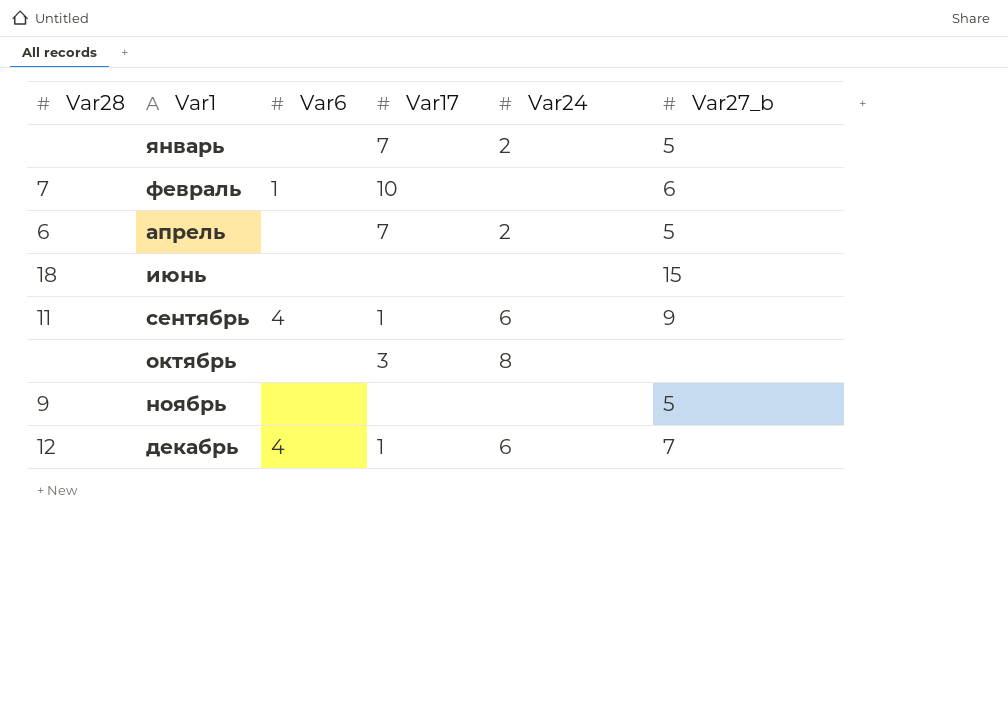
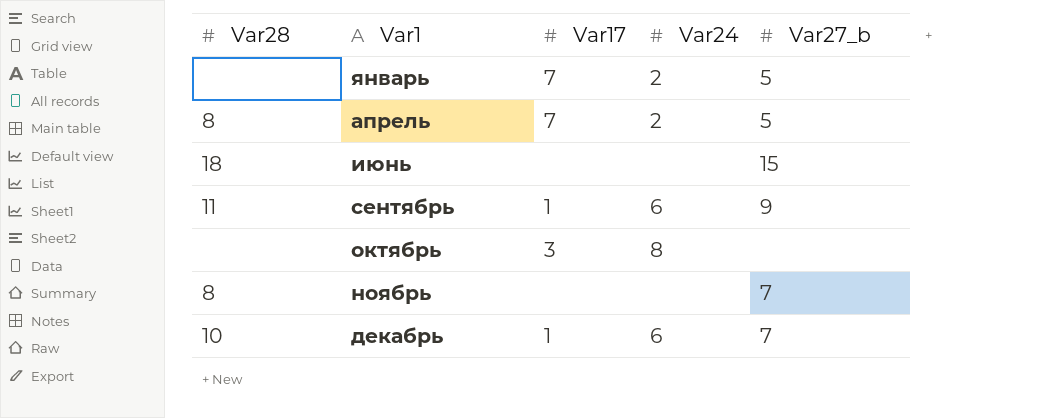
column Var6 | position: 3 -> none
row февраль: 7 | 1 | 10 | none | 6 -> none
апрель | Var28: 6 -> 8
ноябрь | Var28: 9 -> 8
ноябрь | Var27_b: 5 -> 7
декабрь | Var28: 12 -> 10

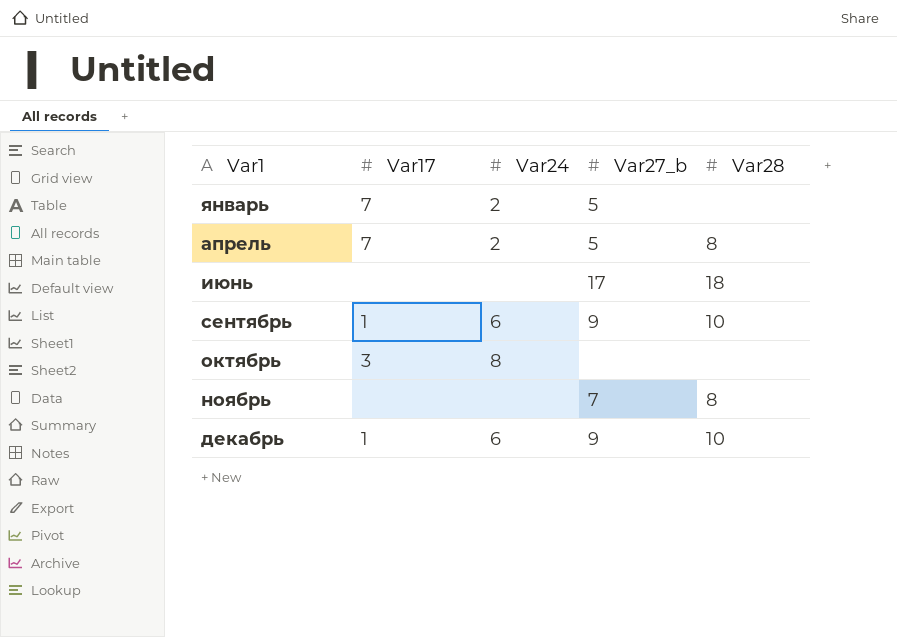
column Var28 | position: 1 -> 5
июнь | Var27_b: 15 -> 17
сентябрь | Var28: 11 -> 10
декабрь | Var27_b: 7 -> 9

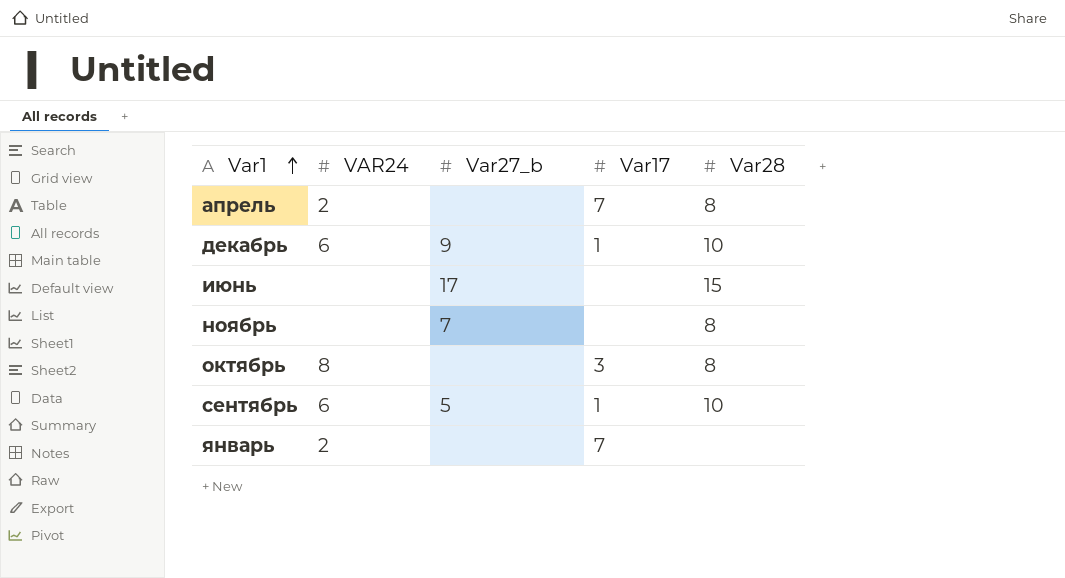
row order: none -> Var1 ascending
column name: Var24 -> VAR24
column Var17 | position: 2 -> 4
апрель | Var27_b: 5 -> none
июнь | Var28: 18 -> 15
октябрь | Var28: none -> 8
сентябрь | Var27_b: 9 -> 5
январь | Var27_b: 5 -> none

